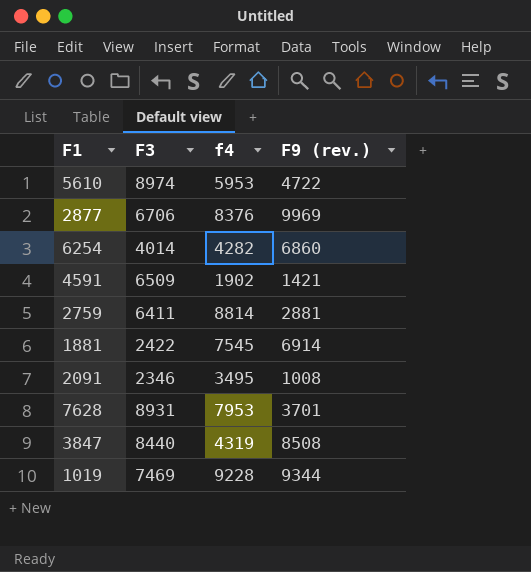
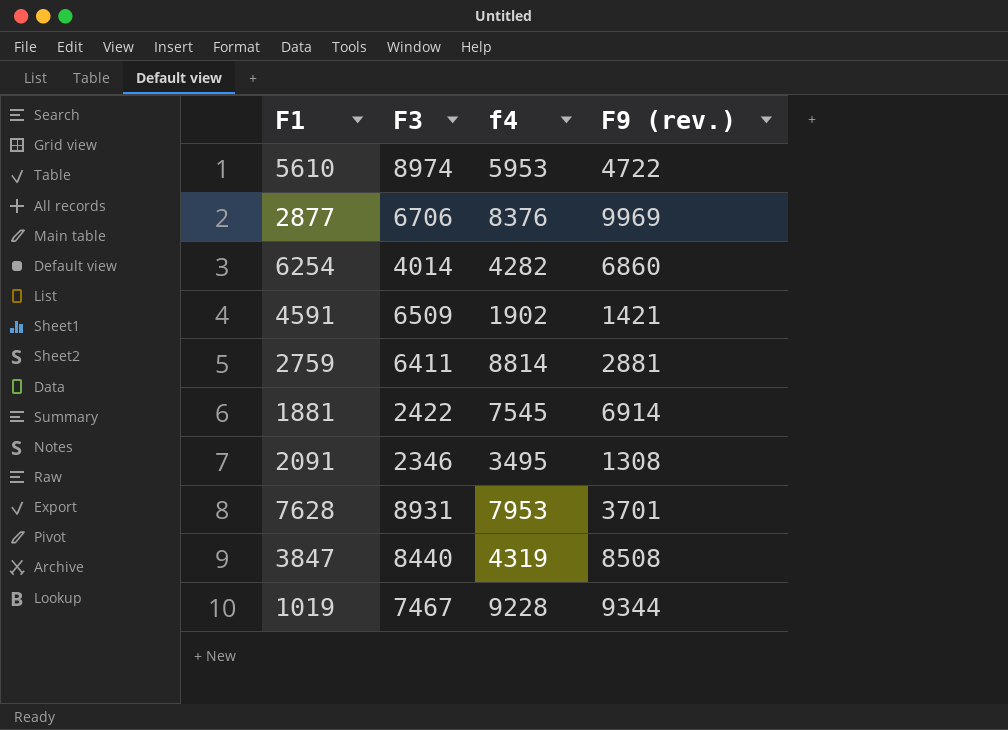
2091 | F9 (rev.): 1008 -> 1308
1019 | F3: 7469 -> 7467

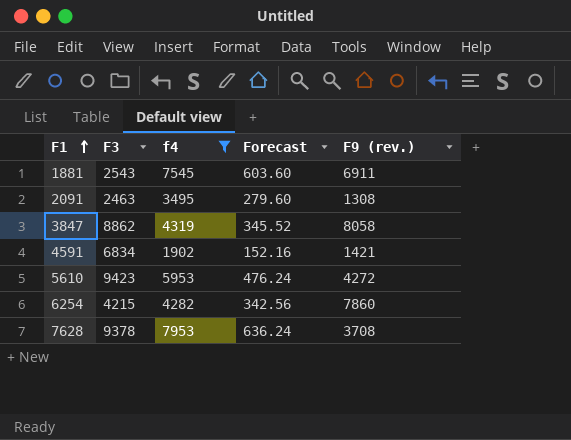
filter: none -> f4 <= 7953
row order: none -> F1 ascending
column Forecast | formula: none -> [f4] * 0.08
1881 | F3: 2422 -> 2543
1881 | F9 (rev.): 6914 -> 6911
2091 | F3: 2346 -> 2463
3847 | F3: 8440 -> 8862
3847 | F9 (rev.): 8508 -> 8058
4591 | F3: 6509 -> 6834
5610 | F3: 8974 -> 9423
5610 | F9 (rev.): 4722 -> 4272
6254 | F3: 4014 -> 4215
6254 | F9 (rev.): 6860 -> 7860
7628 | F3: 8931 -> 9378
7628 | F9 (rev.): 3701 -> 3708

